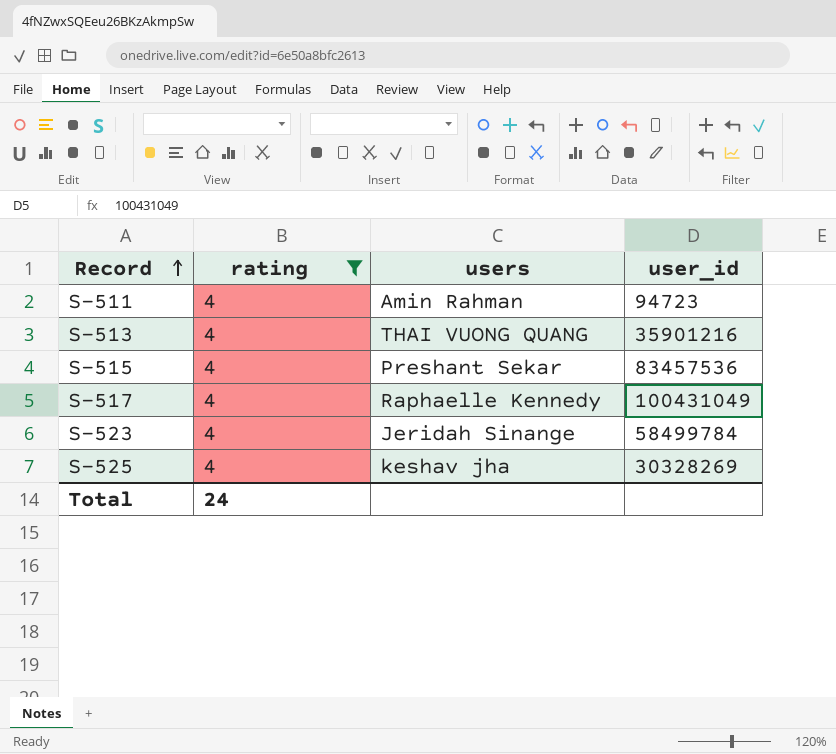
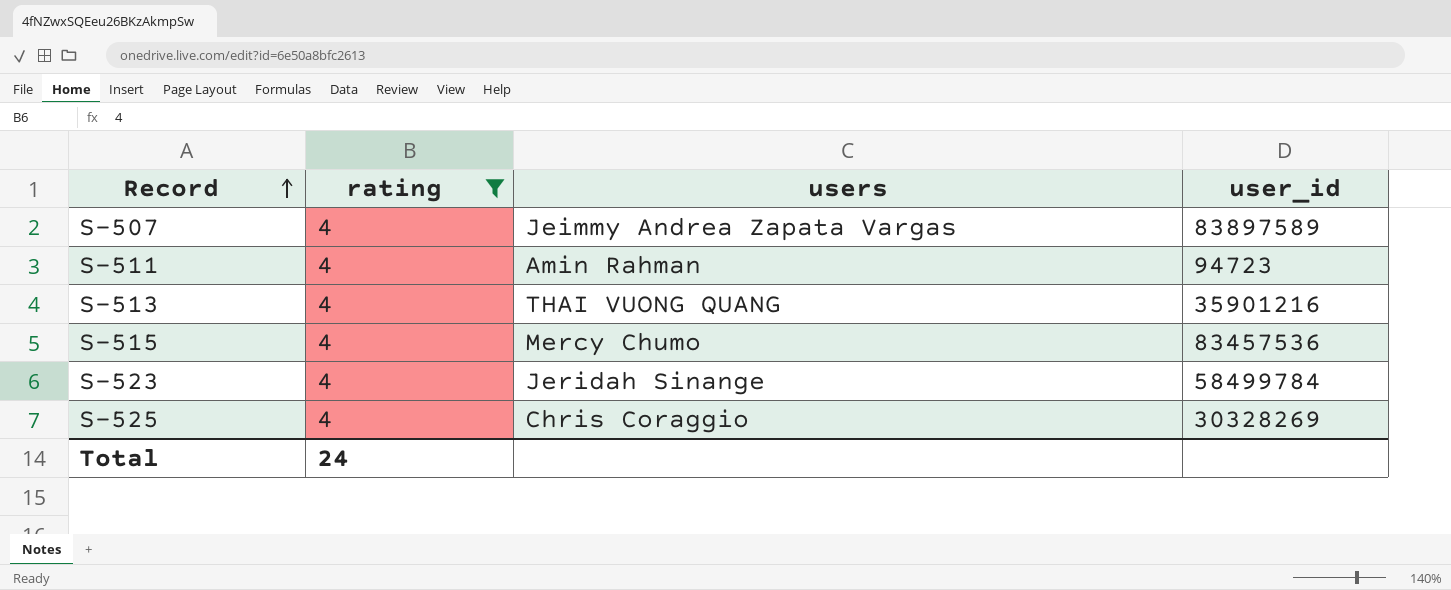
row S-517: 4 | Raphaelle Kennedy | 100431049 -> none
row S-507: none -> 4 | Jeimmy Andrea Zapata Vargas | 83897589
S-515 | users: Preshant Sekar -> Mercy Chumo
S-525 | users: keshav jha -> Chris Coraggio

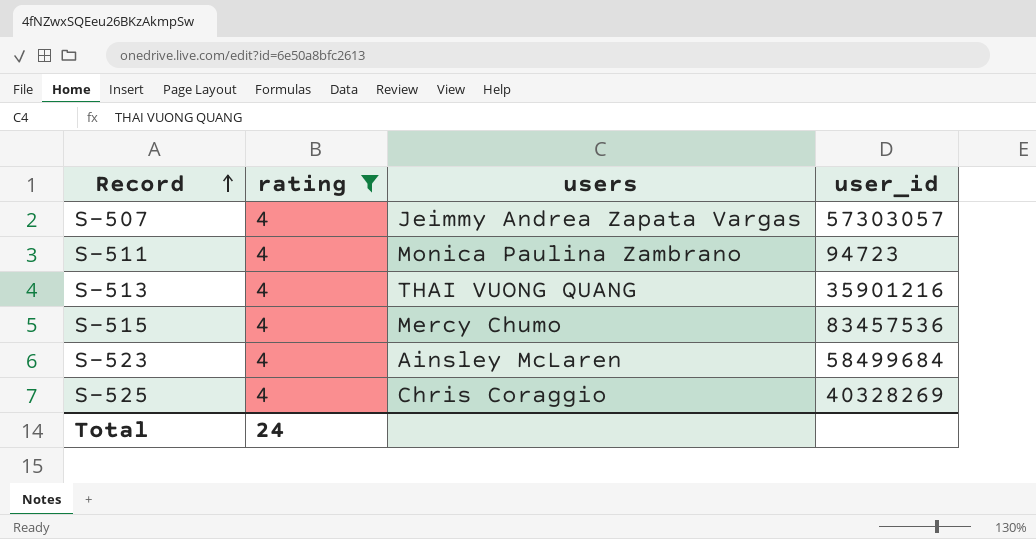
S-507 | user_id: 83897589 -> 57303057
S-511 | users: Amin Rahman -> Monica Paulina Zambrano
S-523 | users: Jeridah Sinange -> Ainsley McLaren
S-523 | user_id: 58499784 -> 58499684
S-525 | user_id: 30328269 -> 40328269

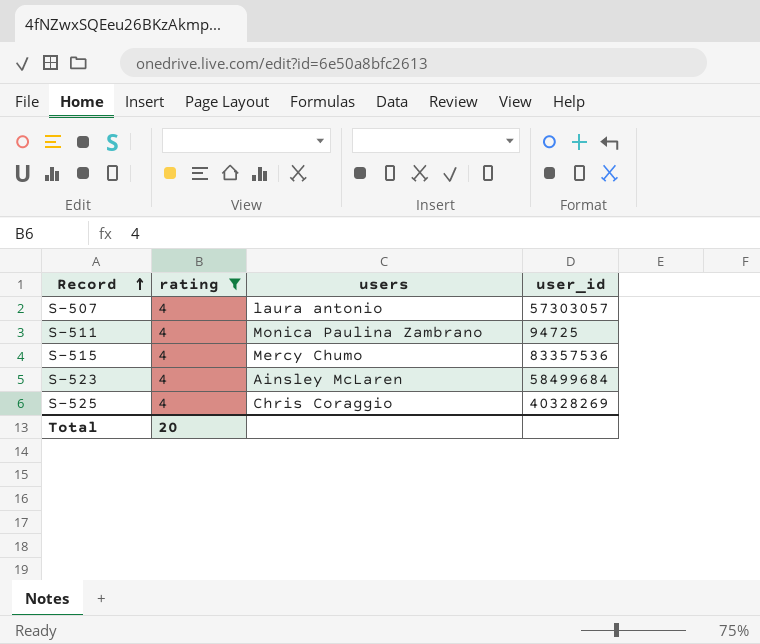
row S-513: 4 | THAI VUONG QUANG | 35901216 -> none
S-507 | users: Jeimmy Andrea Zapata Vargas -> laura antonio
S-511 | user_id: 94723 -> 94725
S-515 | user_id: 83457536 -> 83357536
Total | rating: 24 -> 20

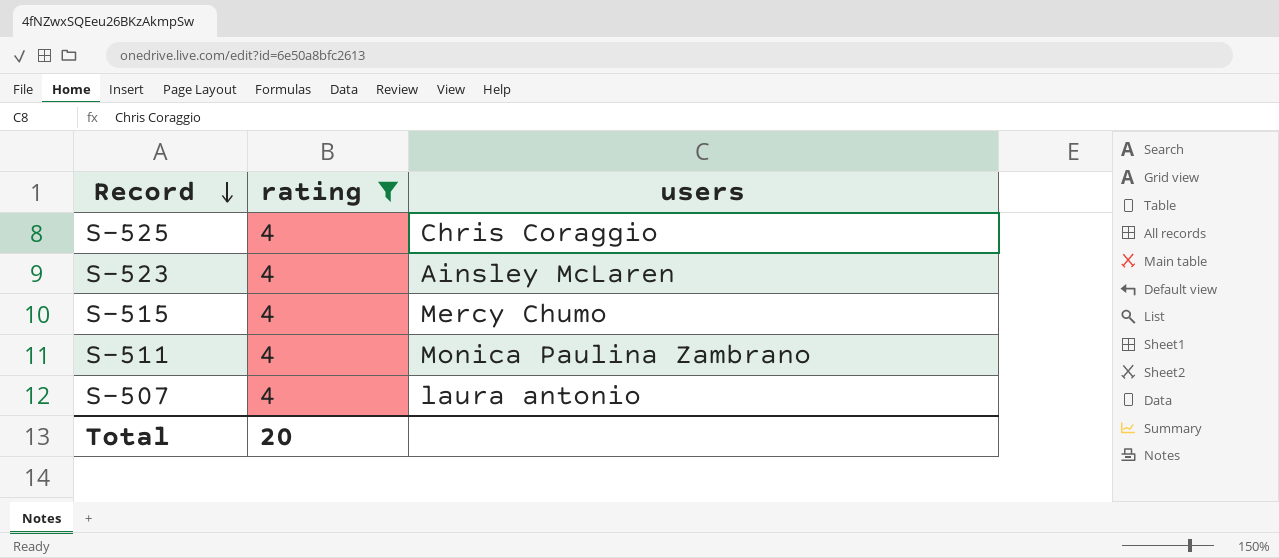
row order: Record ascending -> Record descending
column user_id | position: 4 -> none

